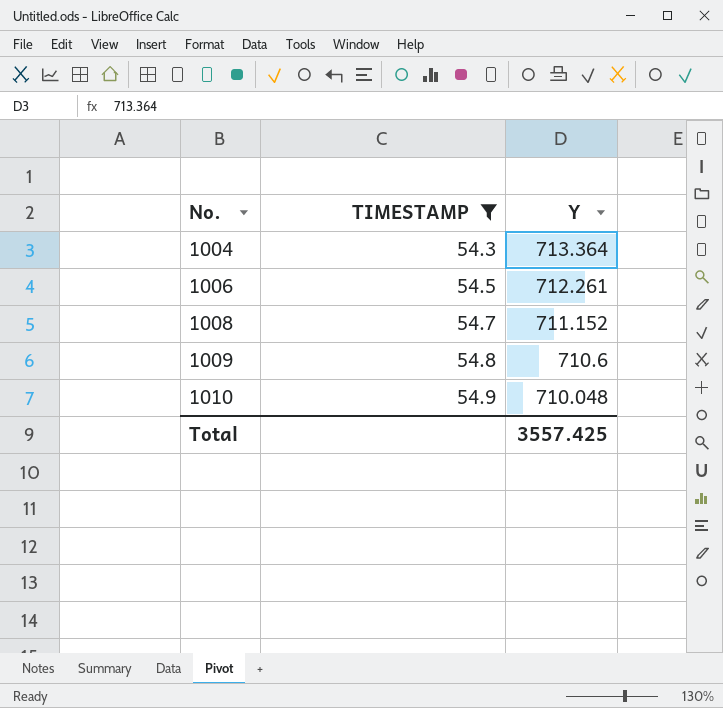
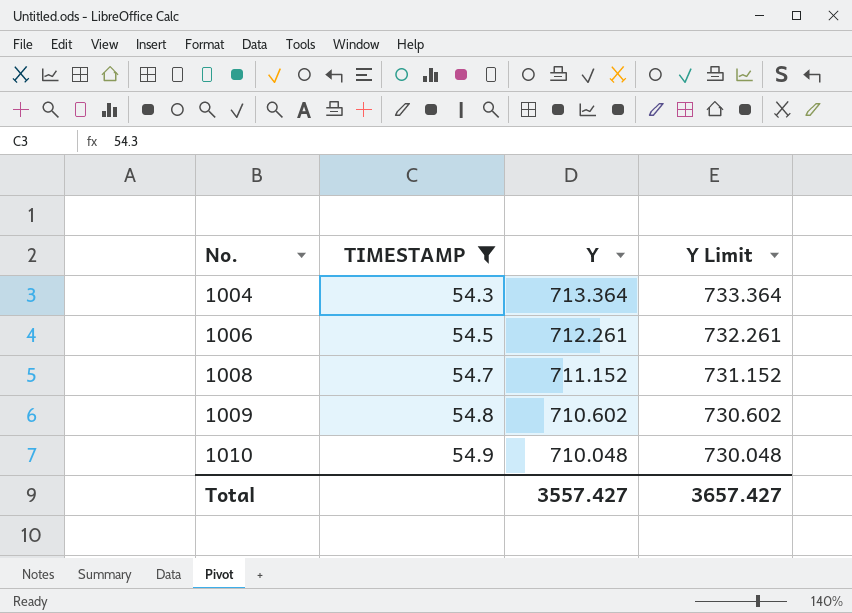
column Y Limit | formula: none -> [Y] + 20
1009 | Y: 710.6 -> 710.602
Total | Y: 3557.425 -> 3557.427

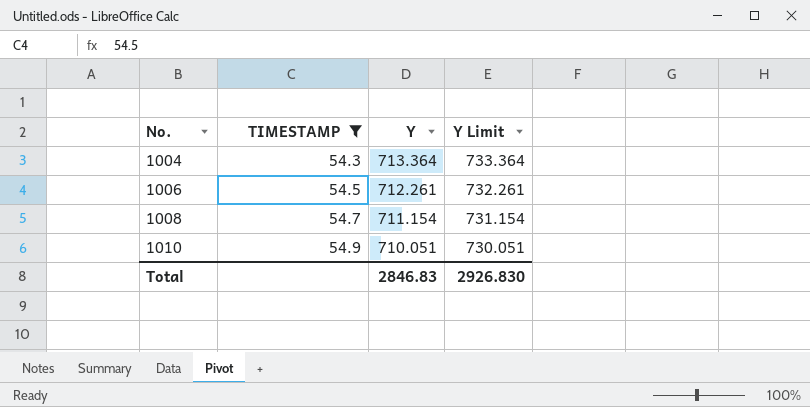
row 1009: 54.8 | 710.602 | 730.602 -> none
1008 | Y: 711.152 -> 711.154
1008 | Y Limit: 731.152 -> 731.154
1010 | Y: 710.048 -> 710.051
1010 | Y Limit: 730.048 -> 730.051
Total | Y: 3557.427 -> 2846.83
Total | Y Limit: 3657.427 -> 2926.830

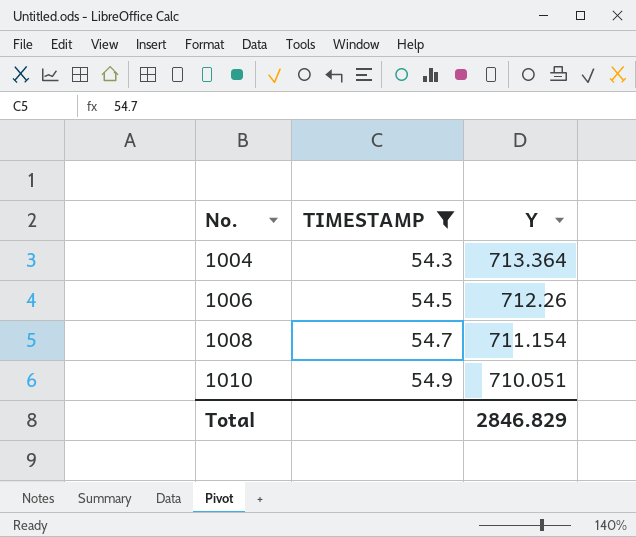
column Y Limit | formula: [Y] + 20 -> none
1006 | Y: 712.261 -> 712.26
Total | Y: 2846.83 -> 2846.829

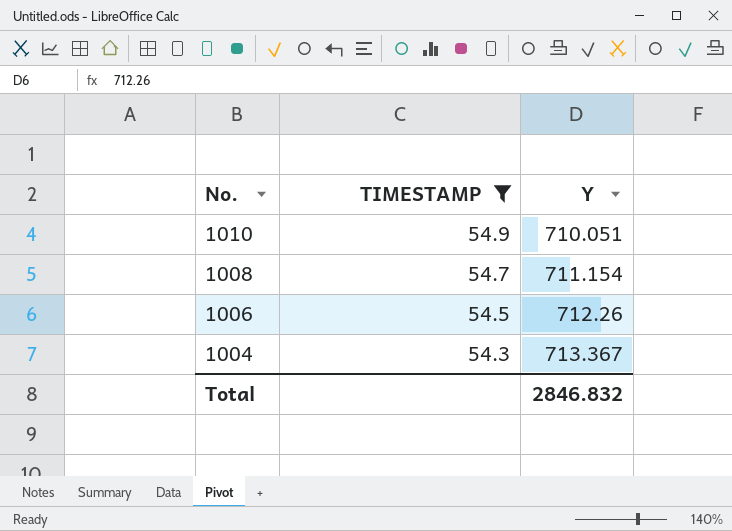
row order: No. ascending -> No. descending
1004 | Y: 713.364 -> 713.367
Total | Y: 2846.829 -> 2846.832

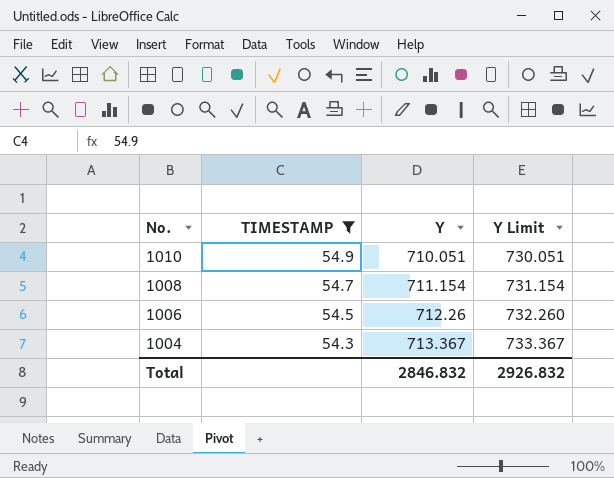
column Y Limit | formula: none -> [Y] + 20

